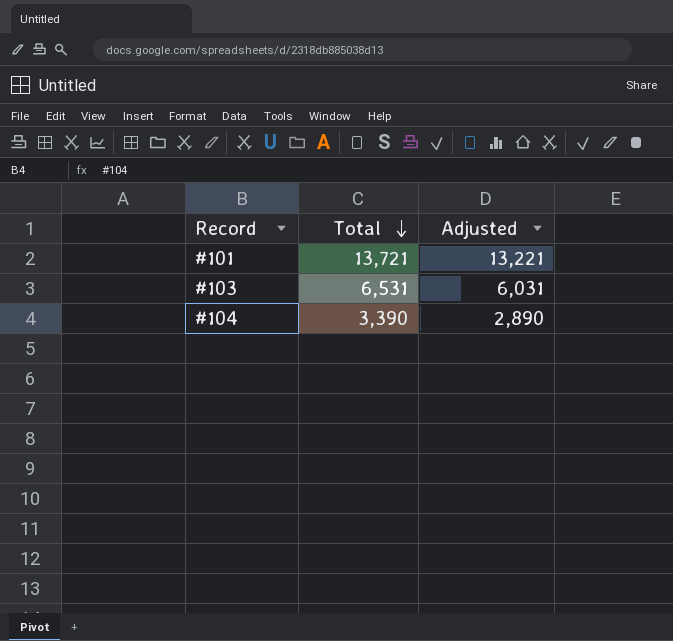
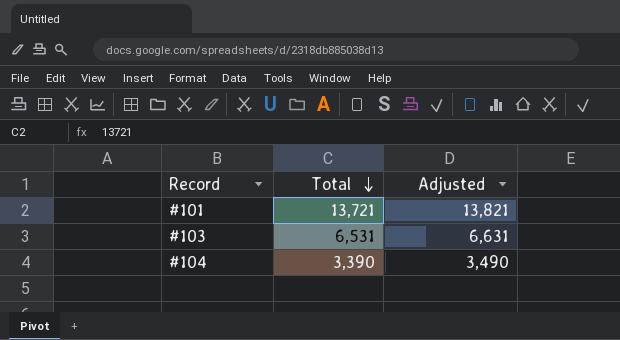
column Adjusted | formula: [Total] - 500 -> [Total] + 100

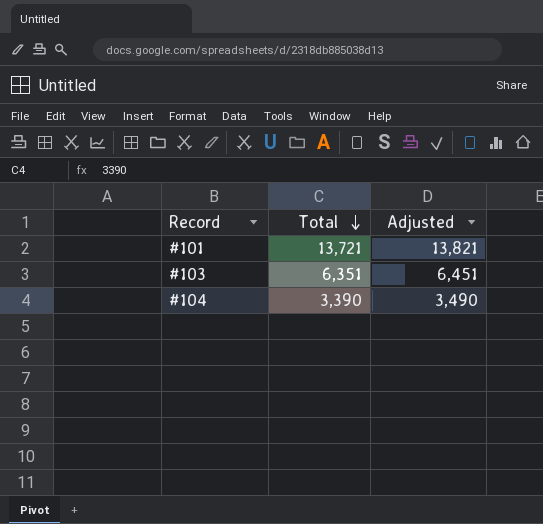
#103 | Total: 6,531 -> 6,351
#103 | Adjusted: 6,631 -> 6,451

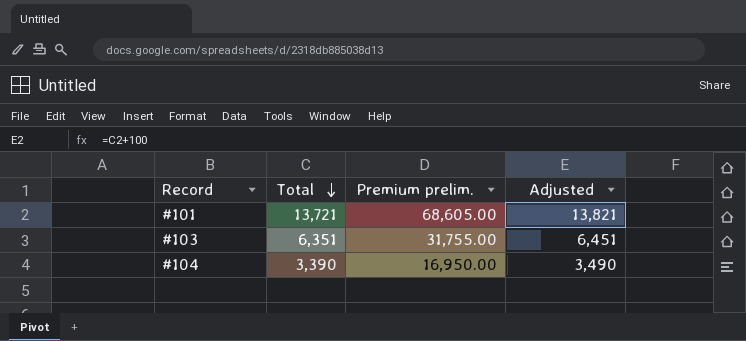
column Premium prelim. | formula: none -> [Total] * 5

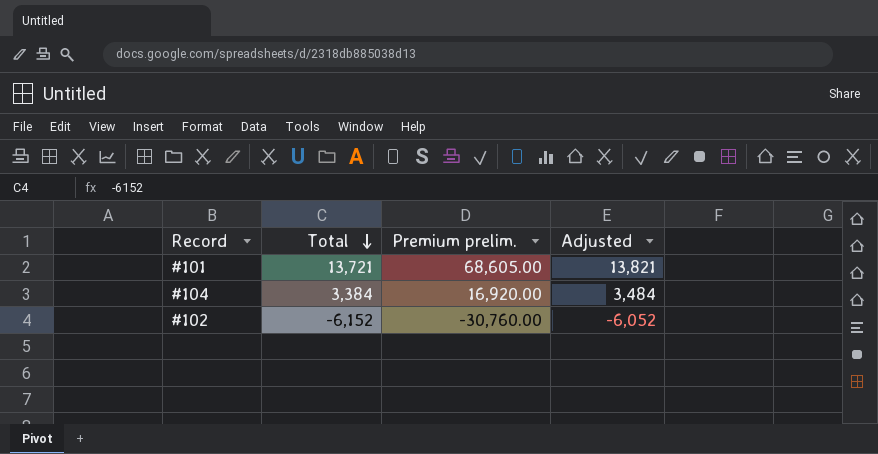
row #103: 6,351 | 31,755.00 | 6,451 -> none
#104 | Total: 3,390 -> 3,384
#104 | Premium prelim.: 16,950.00 -> 16,920.00
#104 | Adjusted: 3,490 -> 3,484
row #102: none -> -6,152 | -30,760.00 | -6,052

